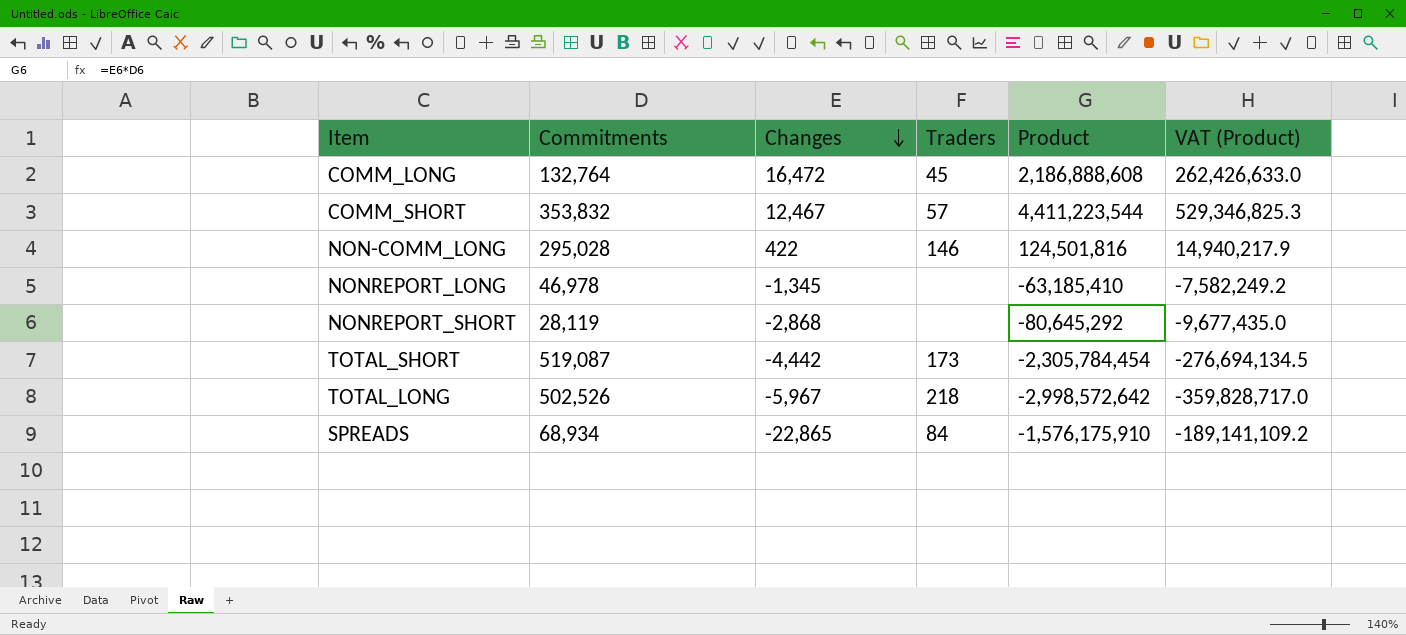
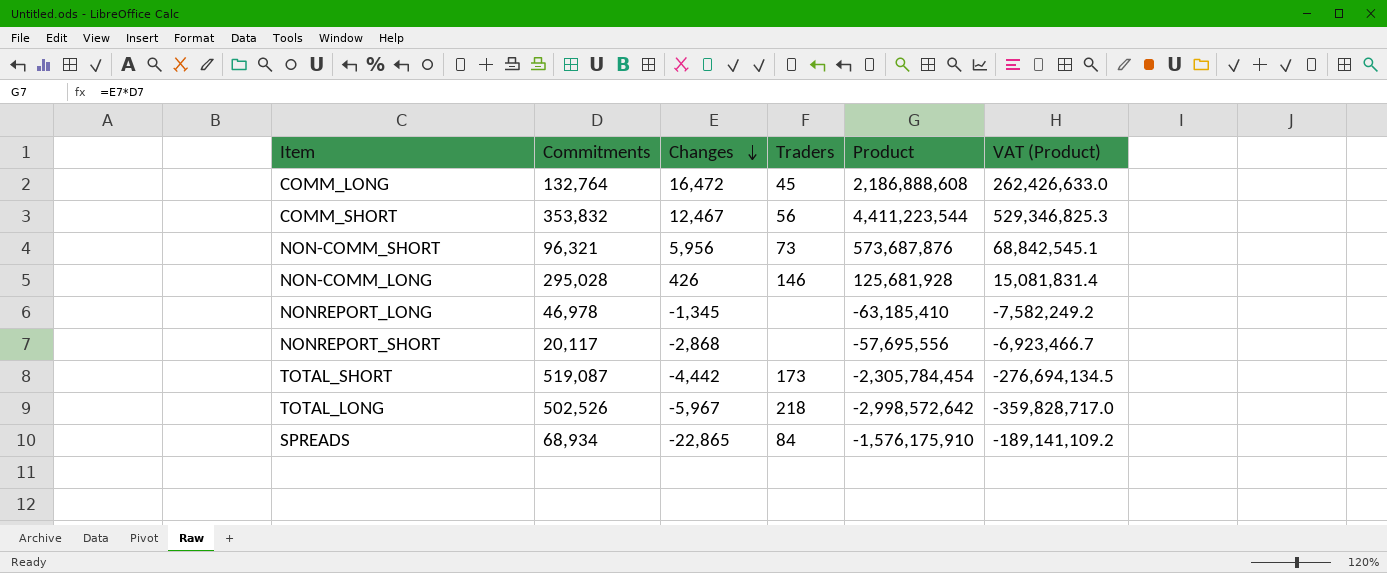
COMM_SHORT | Traders: 57 -> 56
row NON-COMM_SHORT: none -> 96,321 | 5,956 | 73 | 573,687,876 | 68,842,545.1
NON-COMM_LONG | Changes: 422 -> 426
NON-COMM_LONG | Product: 124,501,816 -> 125,681,928
NON-COMM_LONG | VAT (Product): 14,940,217.9 -> 15,081,831.4
NONREPORT_SHORT | Commitments: 28,119 -> 20,117
NONREPORT_SHORT | Product: -80,645,292 -> -57,695,556
NONREPORT_SHORT | VAT (Product): -9,677,435.0 -> -6,923,466.7

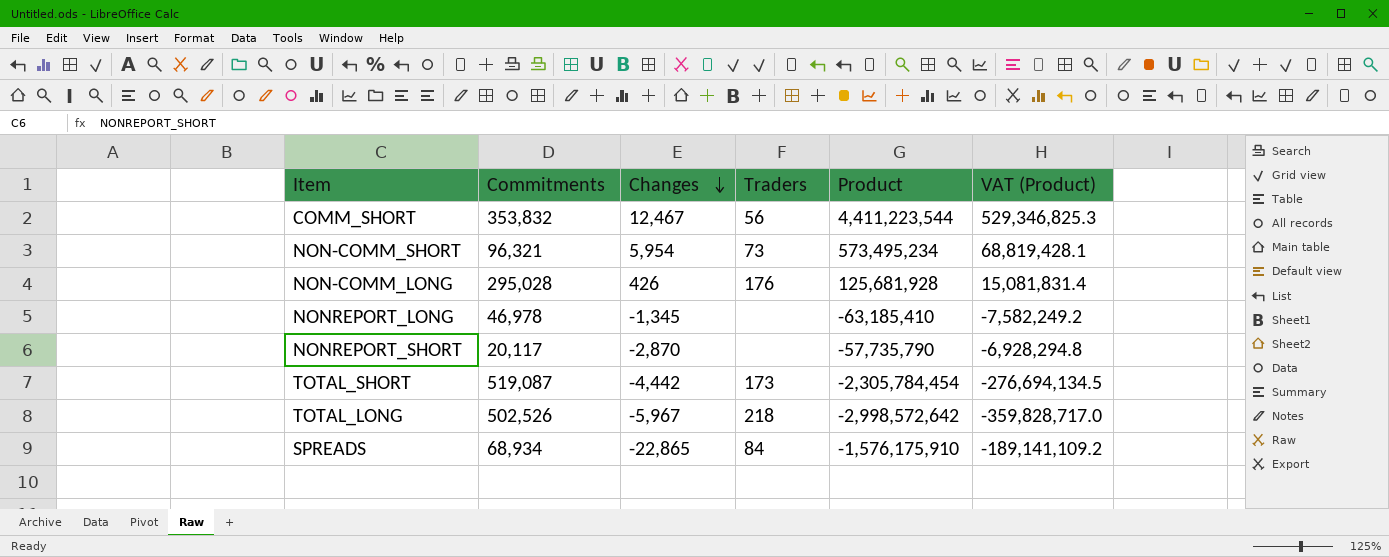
row COMM_LONG: 132,764 | 16,472 | 45 | 2,186,888,608 | 262,426,633.0 -> none
NON-COMM_SHORT | Changes: 5,956 -> 5,954
NON-COMM_SHORT | Product: 573,687,876 -> 573,495,234
NON-COMM_SHORT | VAT (Product): 68,842,545.1 -> 68,819,428.1
NON-COMM_LONG | Traders: 146 -> 176
NONREPORT_SHORT | Changes: -2,868 -> -2,870
NONREPORT_SHORT | Product: -57,695,556 -> -57,735,790
NONREPORT_SHORT | VAT (Product): -6,923,466.7 -> -6,928,294.8

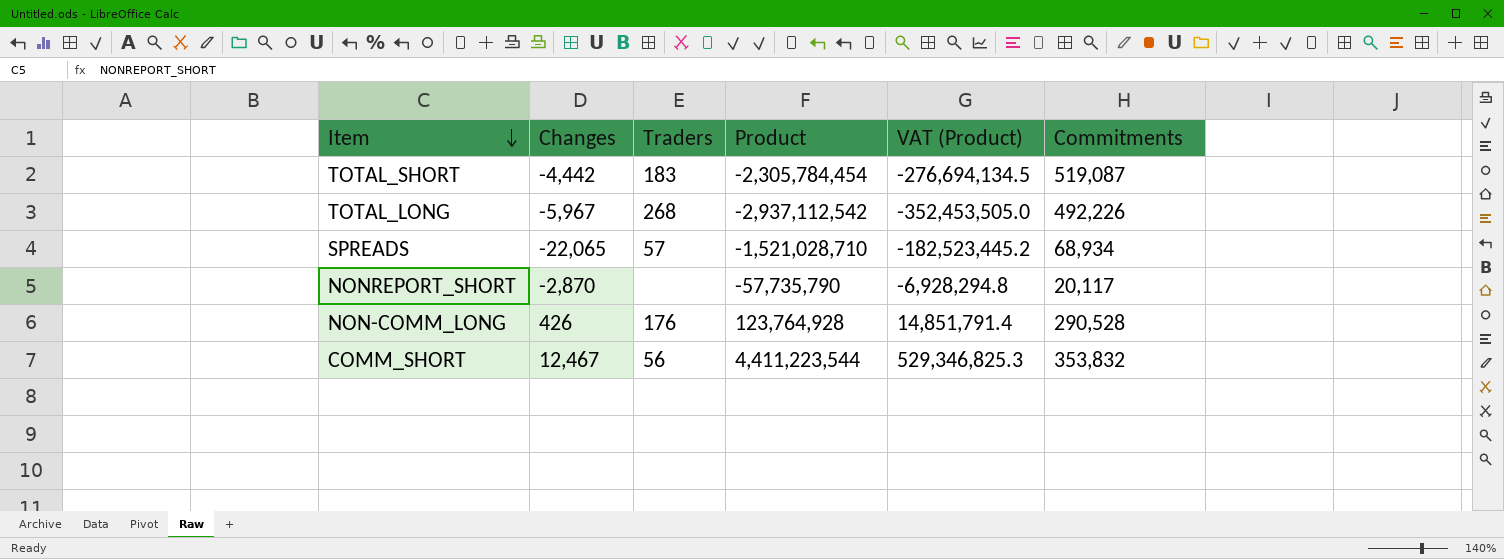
row order: Changes descending -> Item descending
column Commitments | position: 2 -> 6
row NON-COMM_SHORT: 96,321 | 5,954 | 73 | 573,495,234 | 68,819,428.1 -> none
row NONREPORT_LONG: 46,978 | -1,345 | none | -63,185,410 | -7,582,249.2 -> none
TOTAL_SHORT | Traders: 173 -> 183
TOTAL_LONG | Traders: 218 -> 268
TOTAL_LONG | Product: -2,998,572,642 -> -2,937,112,542
TOTAL_LONG | VAT (Product): -359,828,717.0 -> -352,453,505.0
TOTAL_LONG | Commitments: 502,526 -> 492,226
SPREADS | Changes: -22,865 -> -22,065
SPREADS | Traders: 84 -> 57
SPREADS | Product: -1,576,175,910 -> -1,521,028,710
SPREADS | VAT (Product): -189,141,109.2 -> -182,523,445.2
NON-COMM_LONG | Product: 125,681,928 -> 123,764,928
NON-COMM_LONG | VAT (Product): 15,081,831.4 -> 14,851,791.4
NON-COMM_LONG | Commitments: 295,028 -> 290,528

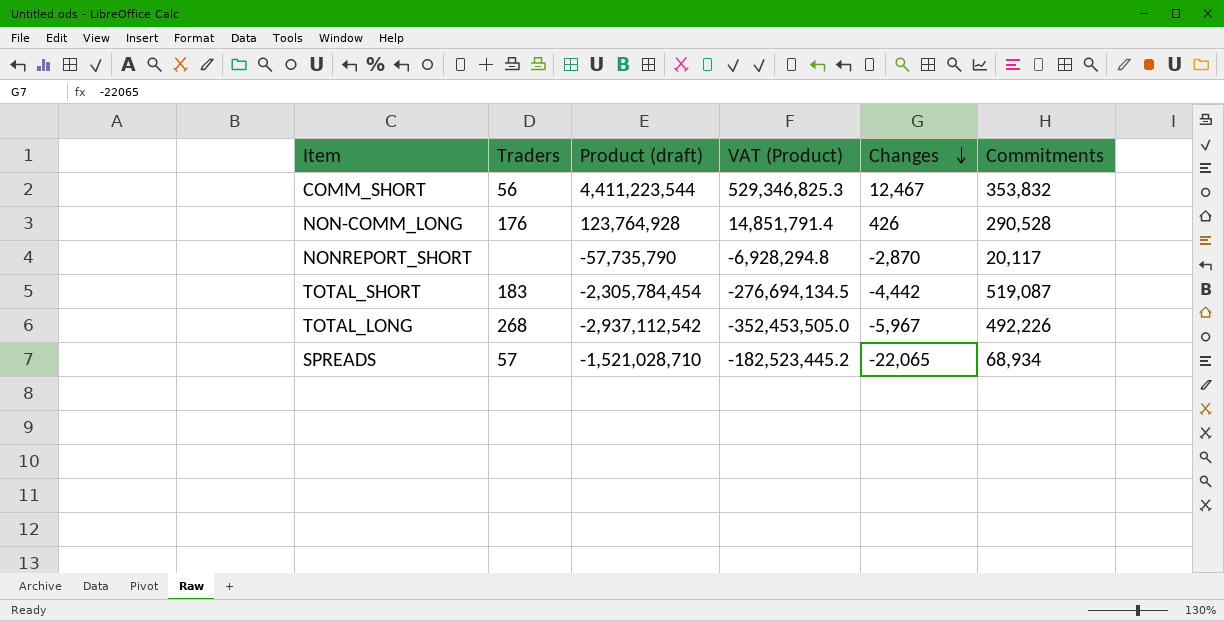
row order: Item descending -> Changes descending
column name: Product -> Product (draft)
column Changes | position: 2 -> 5

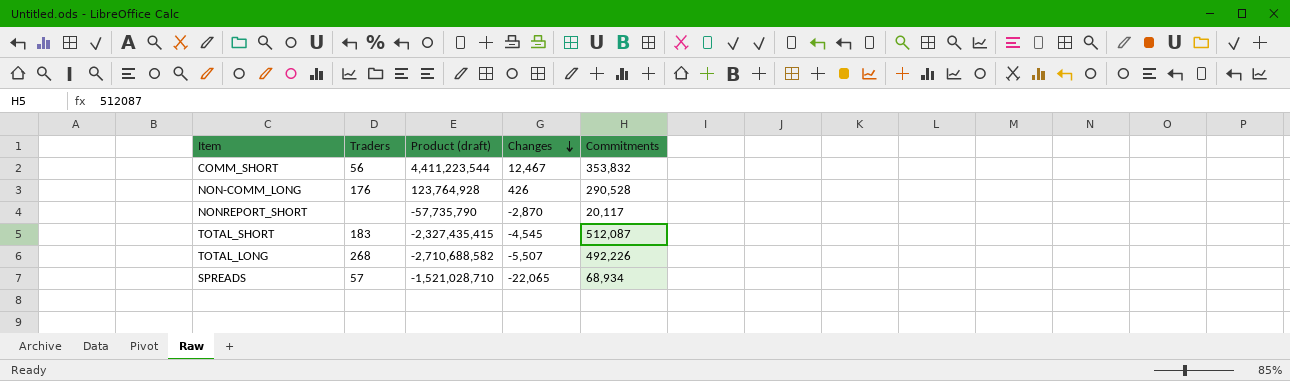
column VAT (Product) | formula: [Product (draft)] * 0.12 -> none
TOTAL_SHORT | Product (draft): -2,305,784,454 -> -2,327,435,415
TOTAL_SHORT | Changes: -4,442 -> -4,545
TOTAL_SHORT | Commitments: 519,087 -> 512,087
TOTAL_LONG | Product (draft): -2,937,112,542 -> -2,710,688,582
TOTAL_LONG | Changes: -5,967 -> -5,507

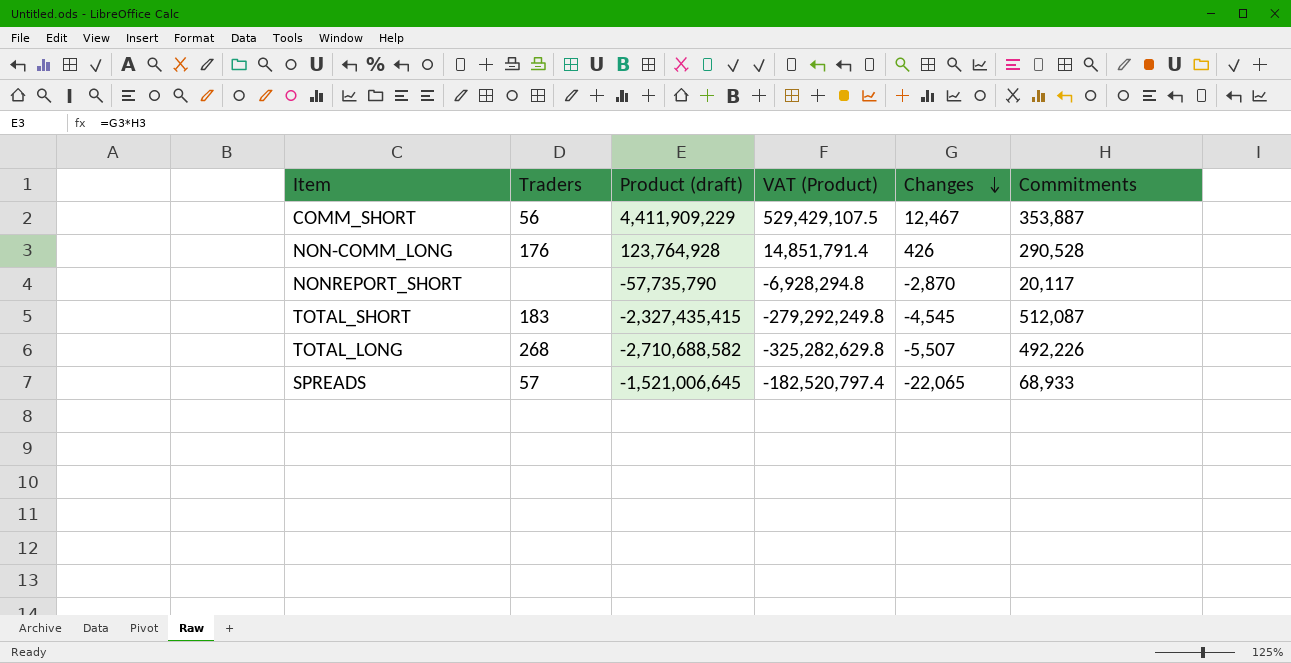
column VAT (Product) | formula: none -> [Product (draft)] * 0.12
COMM_SHORT | Product (draft): 4,411,223,544 -> 4,411,909,229
COMM_SHORT | Commitments: 353,832 -> 353,887
SPREADS | Product (draft): -1,521,028,710 -> -1,521,006,645
SPREADS | Commitments: 68,934 -> 68,933

